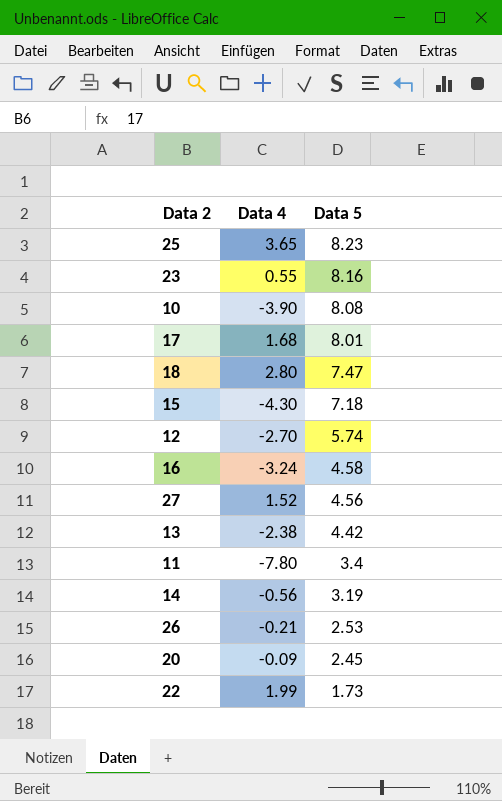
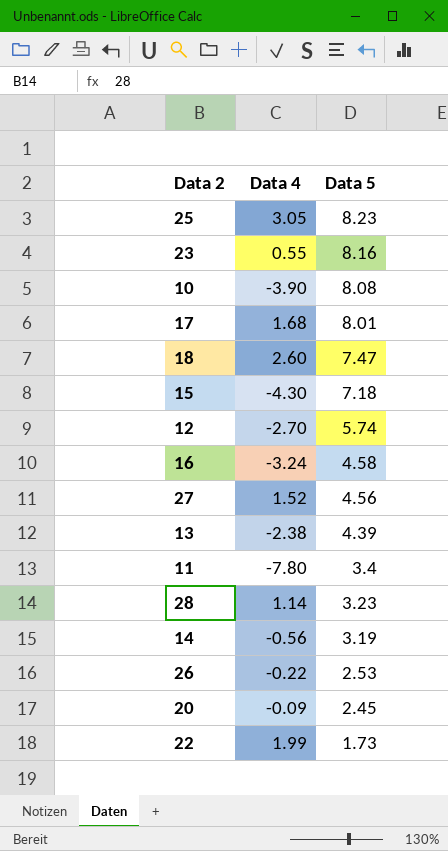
25 | Data 4: 3.65 -> 3.05
18 | Data 4: 2.80 -> 2.60
13 | Data 5: 4.42 -> 4.39
row 28: none -> 1.14 | 3.23
26 | Data 4: -0.21 -> -0.22

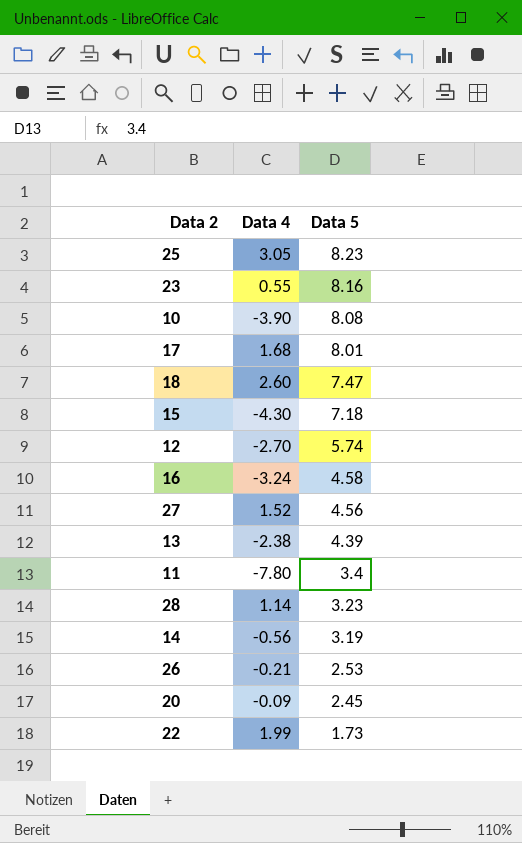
26 | Data 4: -0.22 -> -0.21

